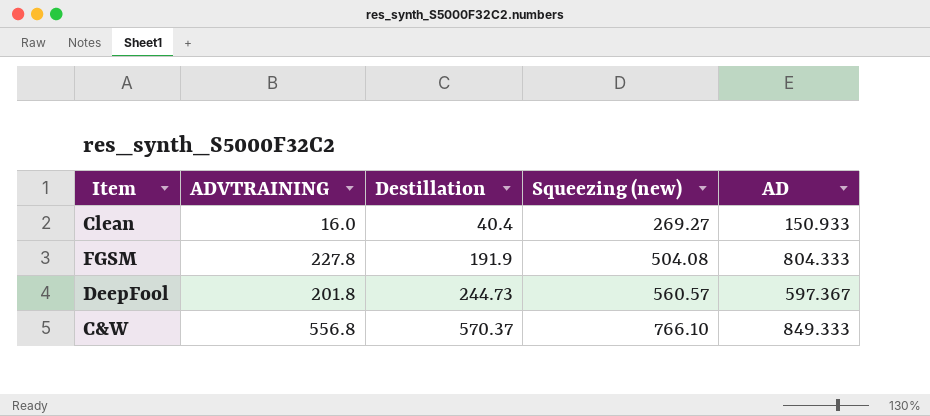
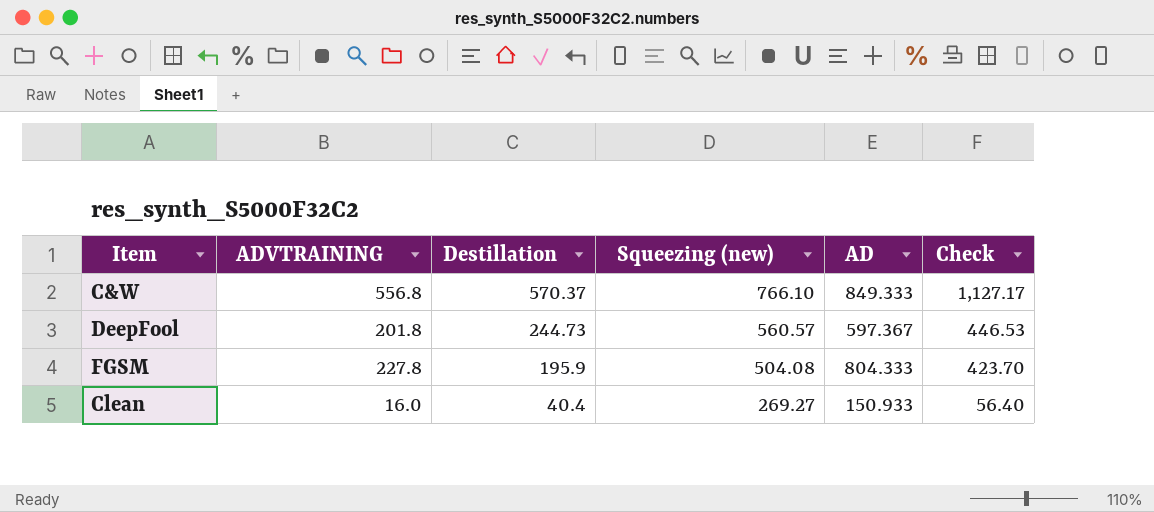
row order: Destillation ascending -> Destillation descending
column Check | formula: none -> [ADVTRAINING] + [Destillation]
FGSM | Destillation: 191.9 -> 195.9

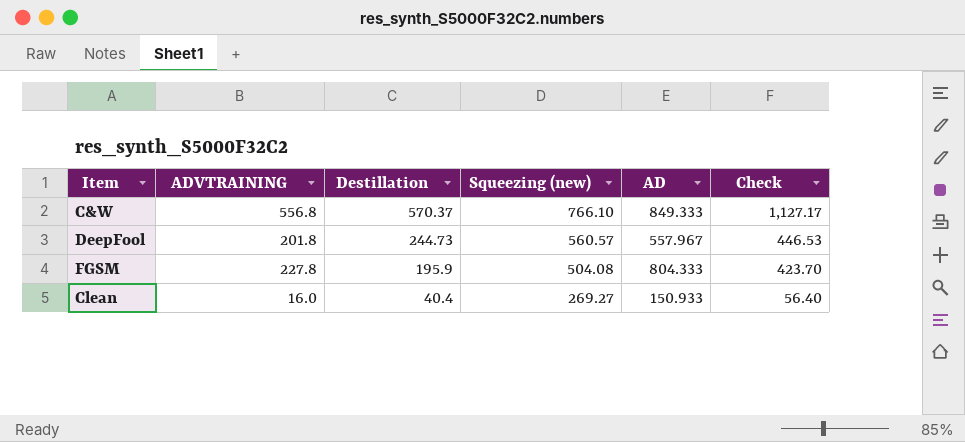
DeepFool | AD: 597.367 -> 557.967

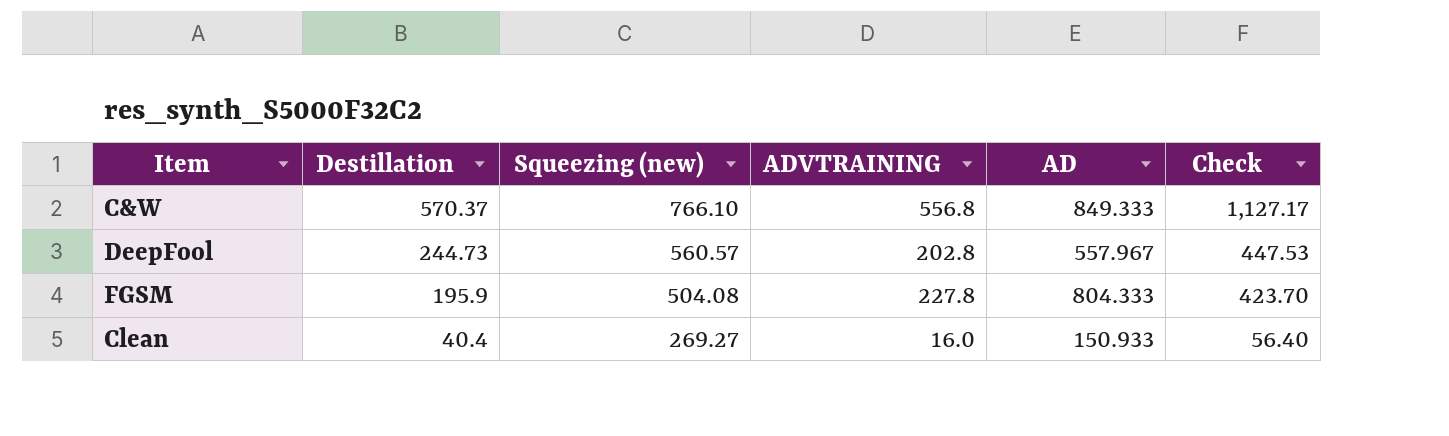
column ADVTRAINING | position: 2 -> 4
DeepFool | ADVTRAINING: 201.8 -> 202.8
DeepFool | Check: 446.53 -> 447.53

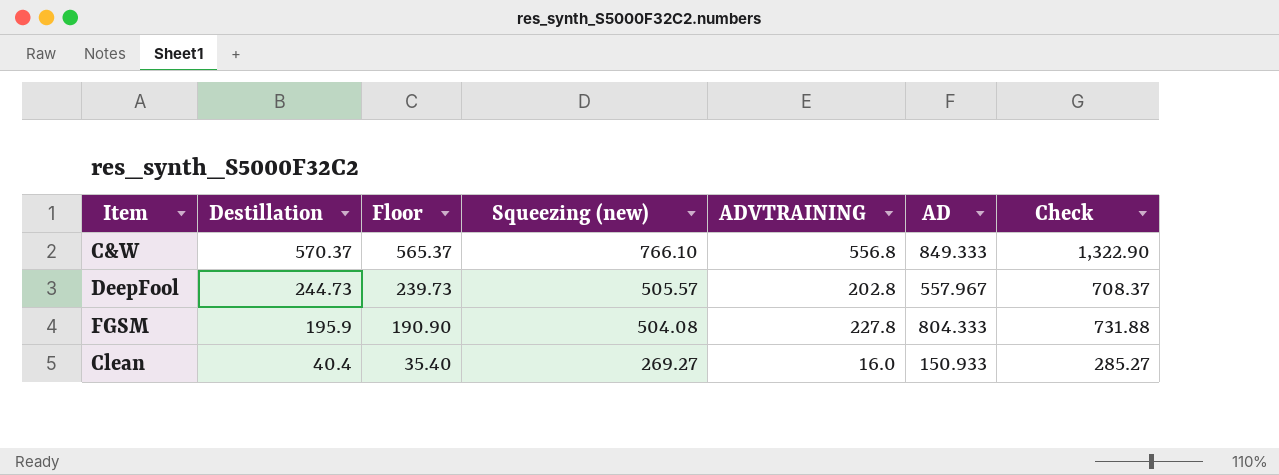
column Floor | formula: none -> [Destillation] - 5
column Check | formula: [Destillation] + [ADVTRAINING] -> [Squeezing (new)] + [ADVTRAINING]
DeepFool | Squeezing (new): 560.57 -> 505.57

